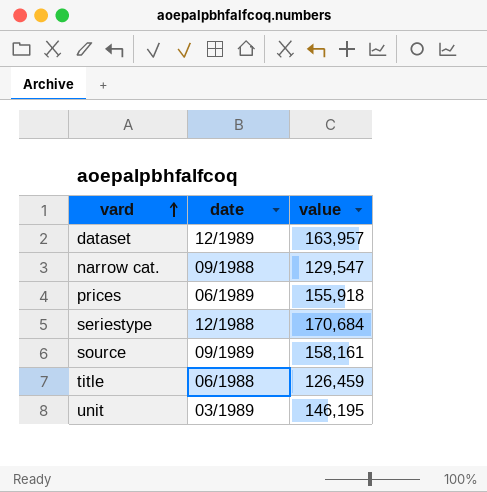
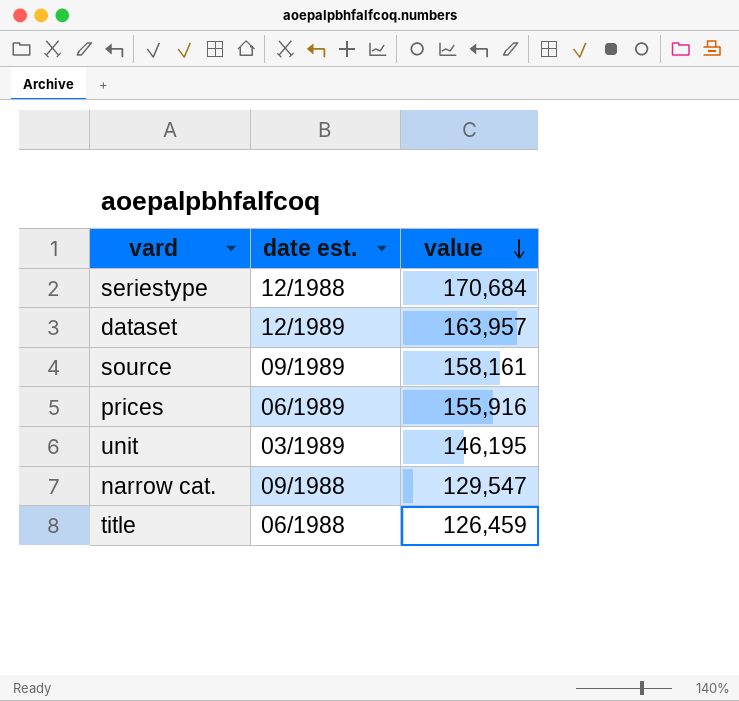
row order: vard ascending -> value descending
column name: date -> date est.
prices | value: 155,918 -> 155,916

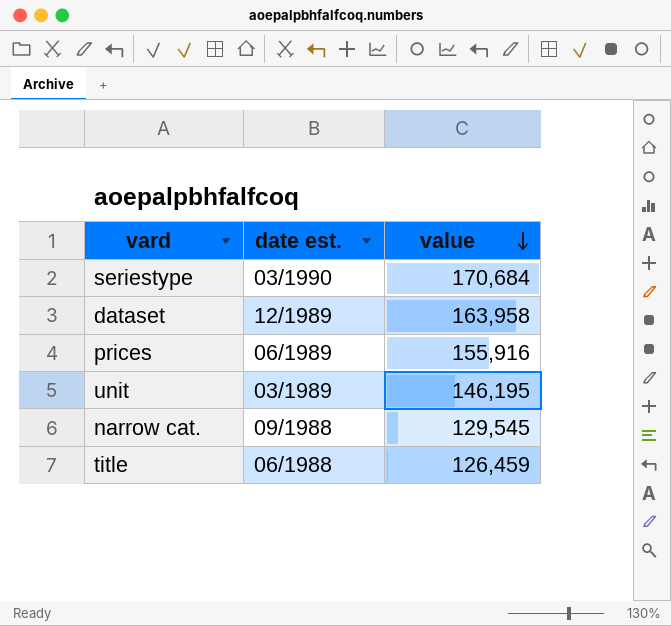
row source: 09/1989 | 158,161 -> none
seriestype | date est.: 12/1988 -> 03/1990
dataset | value: 163,957 -> 163,958
narrow cat. | value: 129,547 -> 129,545

